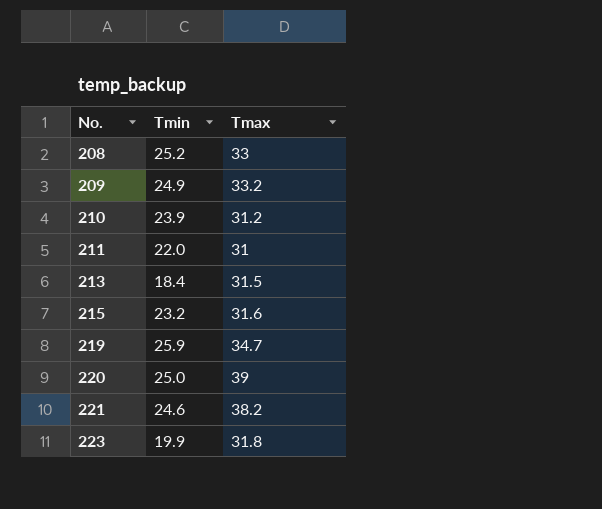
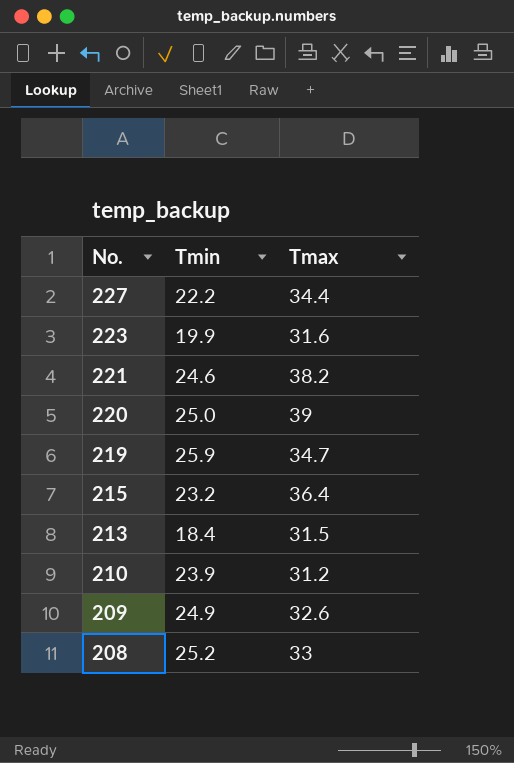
row order: No. ascending -> No. descending
row 211: 22.0 | 31 -> none
row 227: none -> 22.2 | 34.4
223 | Tmax: 31.8 -> 31.6
215 | Tmax: 31.6 -> 36.4
209 | Tmax: 33.2 -> 32.6

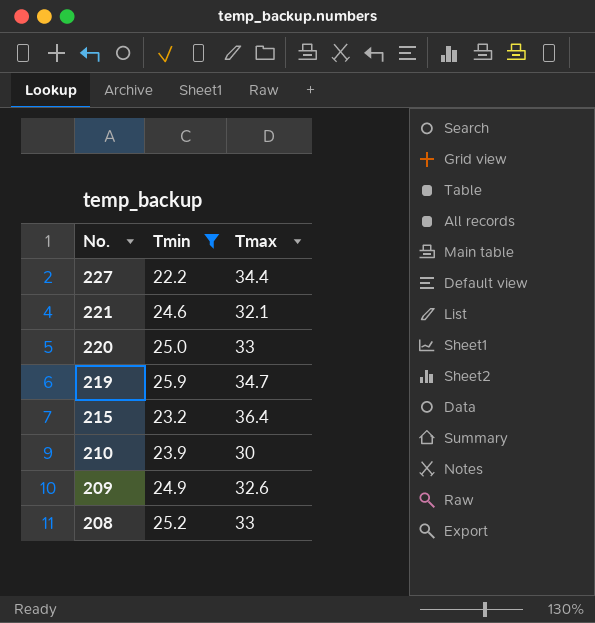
filter: none -> Tmin >= 22.2
221 | Tmax: 38.2 -> 32.1
220 | Tmax: 39 -> 33
210 | Tmax: 31.2 -> 30

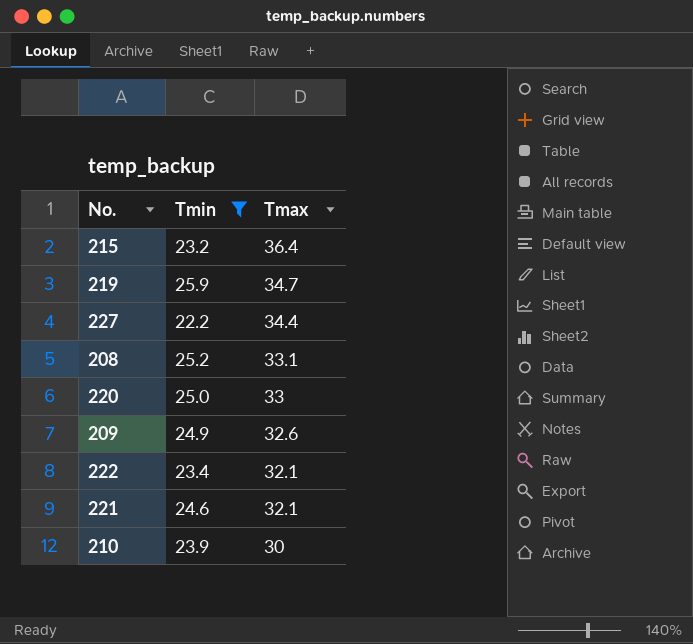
row order: No. descending -> Tmax descending
208 | Tmax: 33 -> 33.1
row 222: none -> 23.4 | 32.1

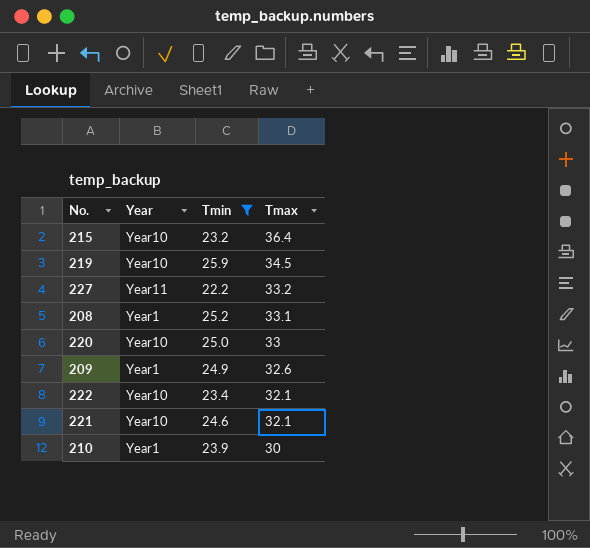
column Year | position: none -> 2
219 | Tmax: 34.7 -> 34.5
227 | Tmax: 34.4 -> 33.2

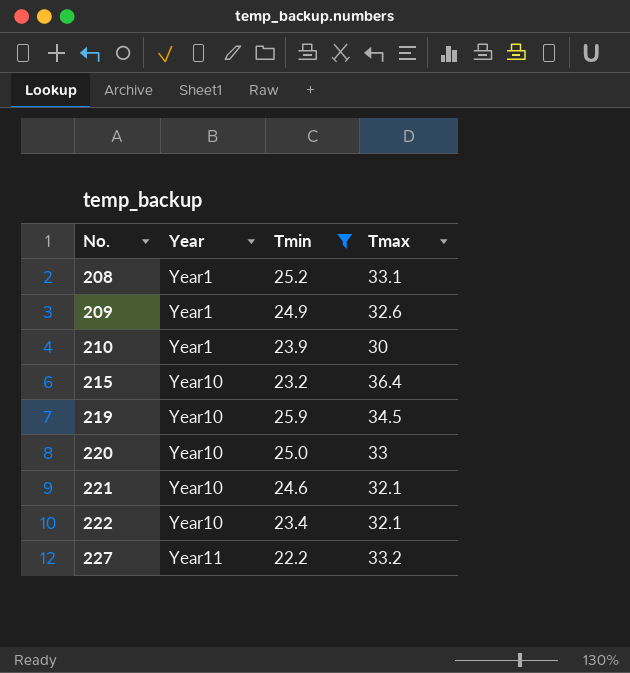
row order: Tmax descending -> No. ascending

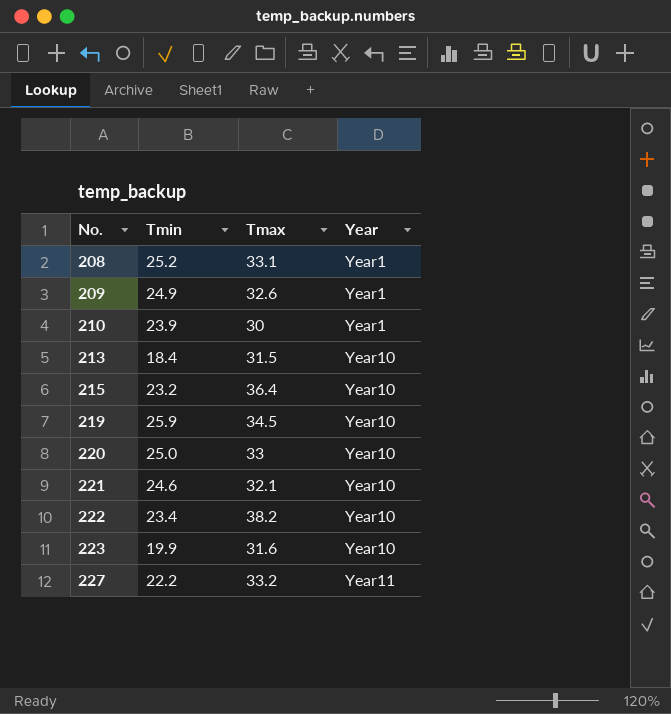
filter: Tmin >= 22.2 -> none
column Year | position: 2 -> 4
222 | Tmax: 32.1 -> 38.2

